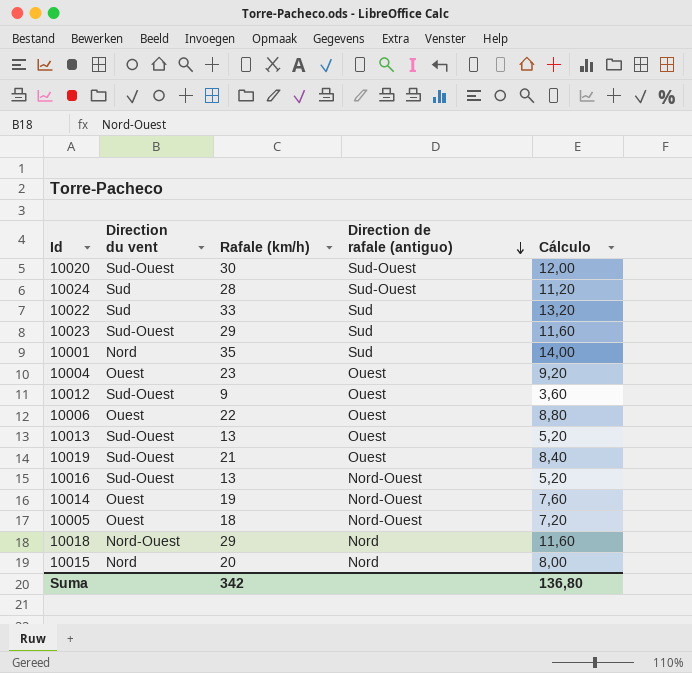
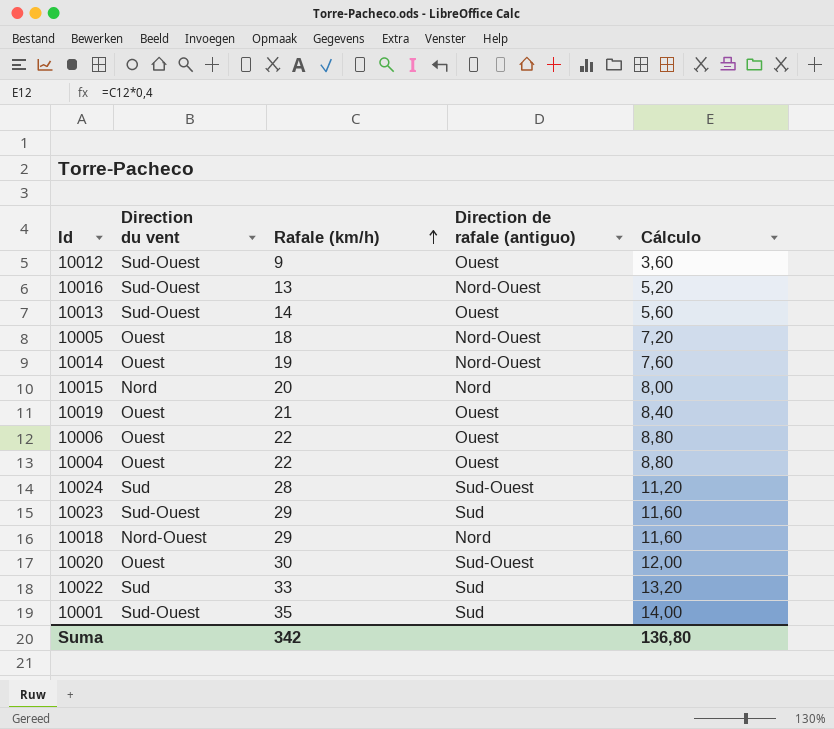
row order: Direction de rafale (antiguo) descending -> Rafale (km/h) ascending
10013 | Rafale (km/h): 13 -> 14
10013 | Cálculo: 5,20 -> 5,60
10019 | Direction du vent: Sud-Ouest -> Ouest
10004 | Rafale (km/h): 23 -> 22
10004 | Cálculo: 9,20 -> 8,80
10020 | Direction du vent: Sud-Ouest -> Ouest
10001 | Direction du vent: Nord -> Sud-Ouest

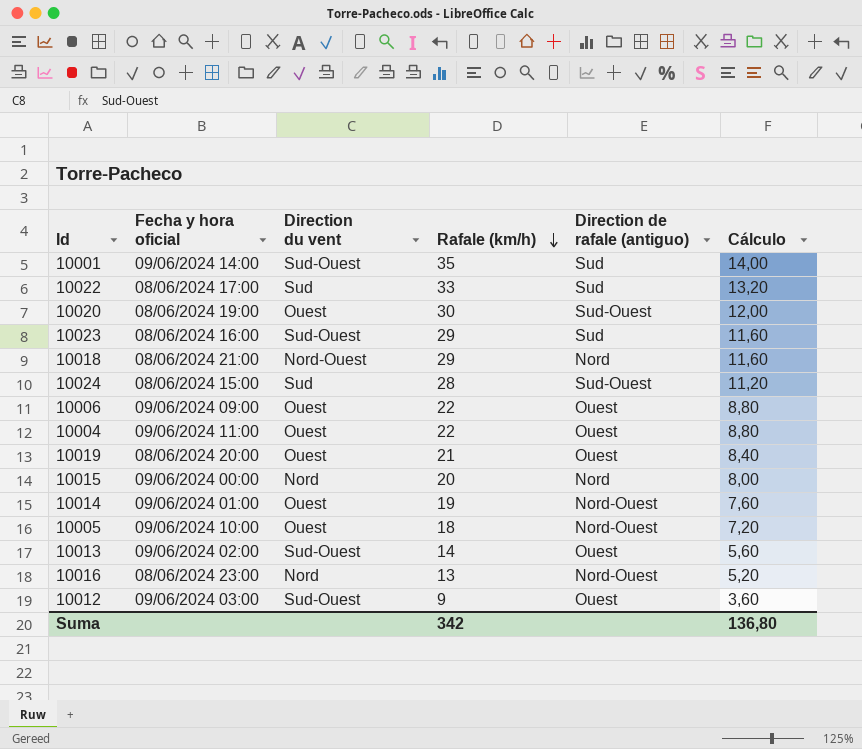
row order: Rafale (km/h) ascending -> Rafale (km/h) descending
column Fecha y hora oficial | position: none -> 2
10016 | Direction du vent: Sud-Ouest -> Nord

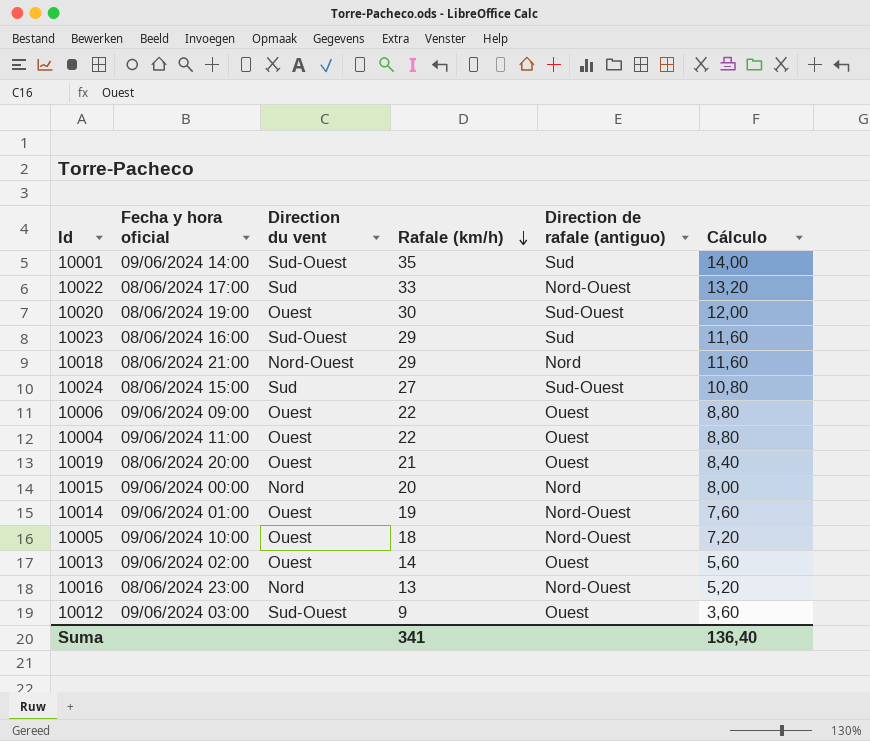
10022 | Direction de rafale (antiguo): Sud -> Nord-Ouest
10024 | Rafale (km/h): 28 -> 27
10024 | Cálculo: 11,20 -> 10,80
10013 | Direction du vent: Sud-Ouest -> Ouest
Suma | Rafale (km/h): 342 -> 341
Suma | Cálculo: 136,80 -> 136,40

